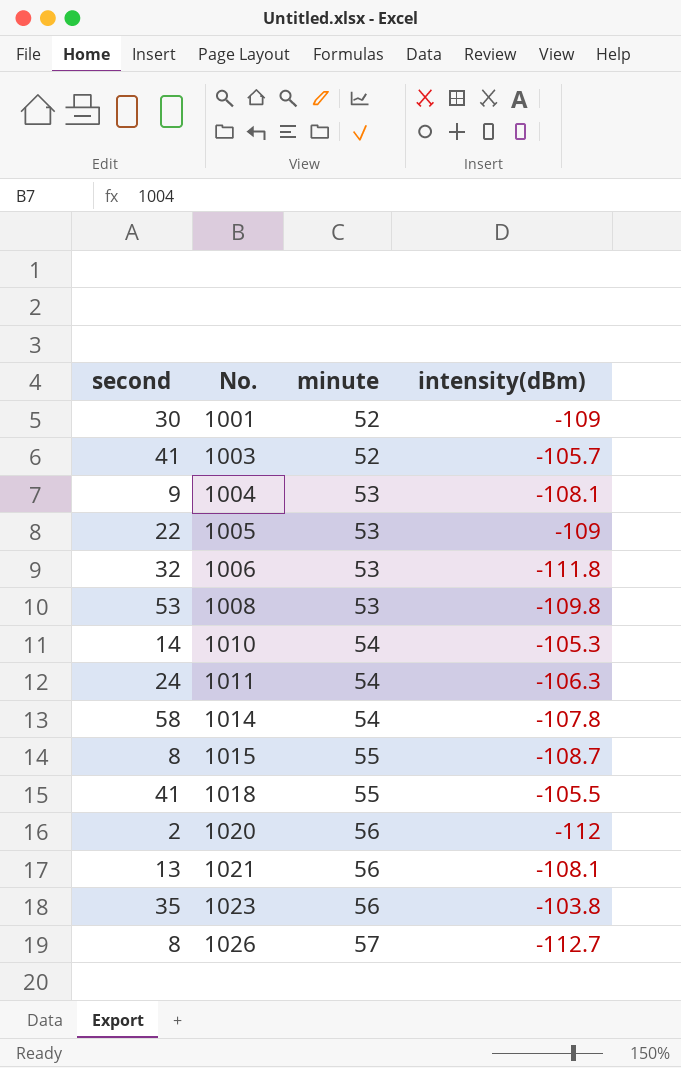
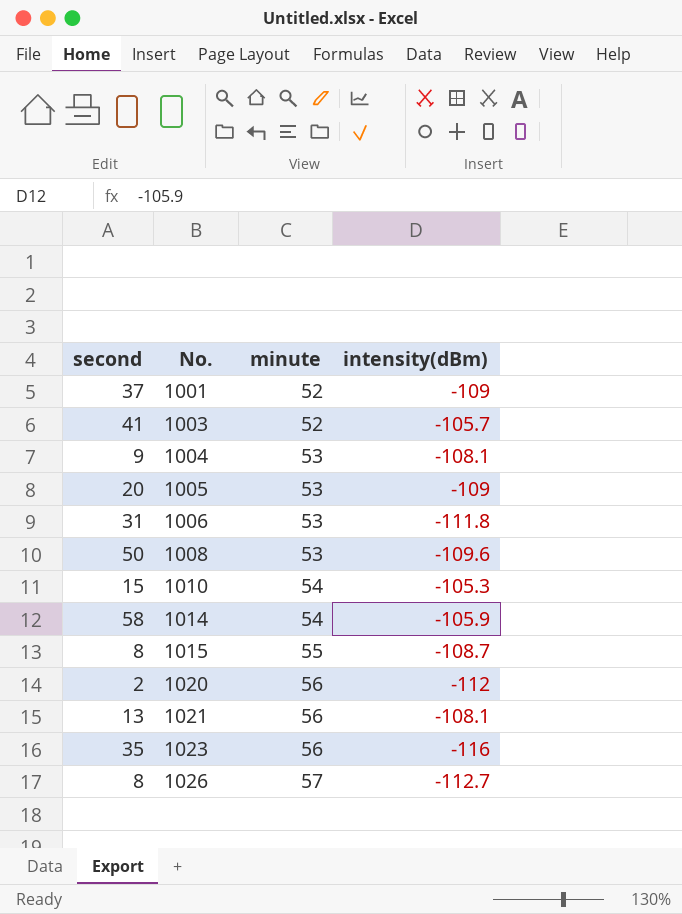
row 1011: 24 | 54 | -106.3 -> none
row 1018: 41 | 55 | -105.5 -> none
1001 | second: 30 -> 37
1005 | second: 22 -> 20
1006 | second: 32 -> 31
1008 | second: 53 -> 50
1008 | intensity(dBm): -109.8 -> -109.6
1010 | second: 14 -> 15
1014 | intensity(dBm): -107.8 -> -105.9
1023 | intensity(dBm): -103.8 -> -116

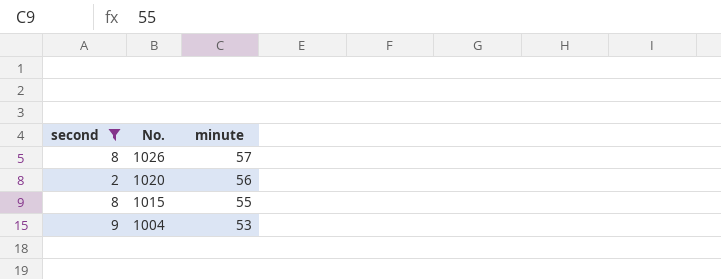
filter: none -> second <= 9
row order: No. ascending -> No. descending
column intensity(dBm) | position: 4 -> none

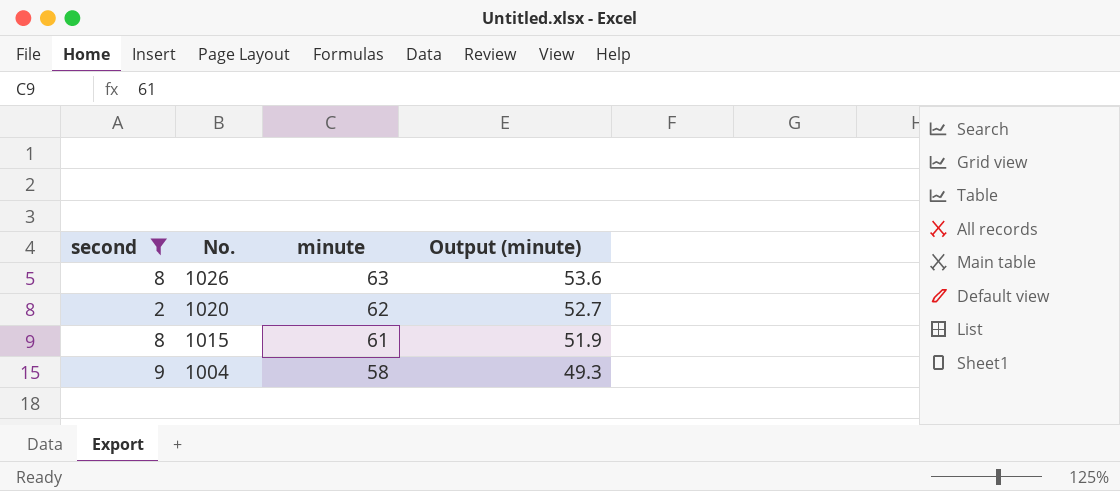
column Output (minute) | formula: none -> [minute] * 0.85
1026 | minute: 57 -> 63
1020 | minute: 56 -> 62
1015 | minute: 55 -> 61
1004 | minute: 53 -> 58

